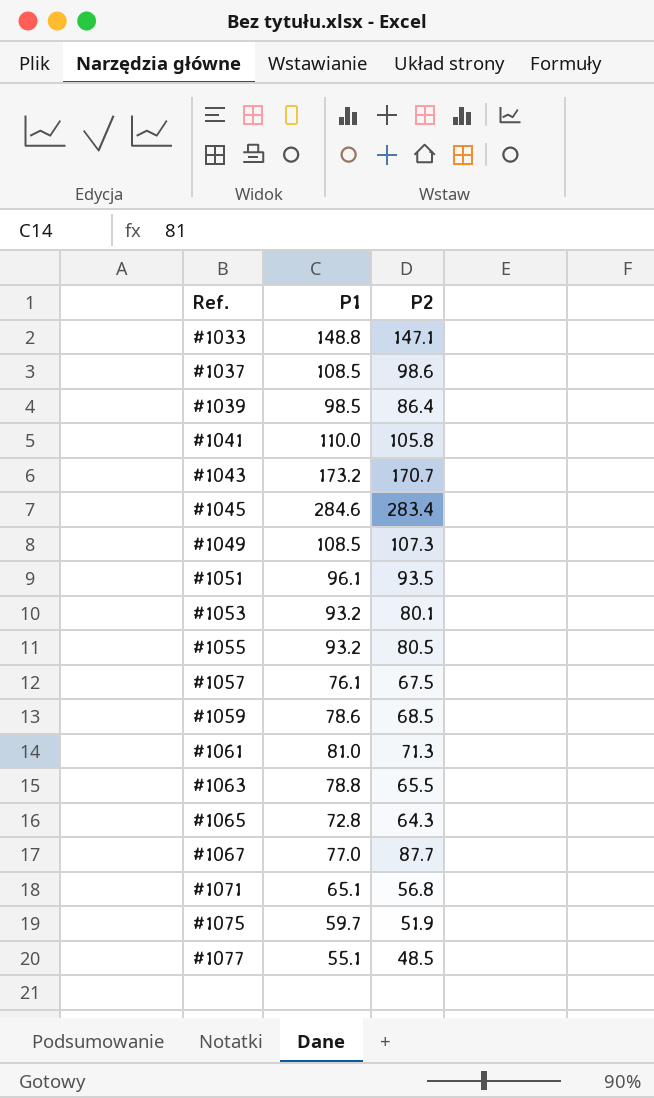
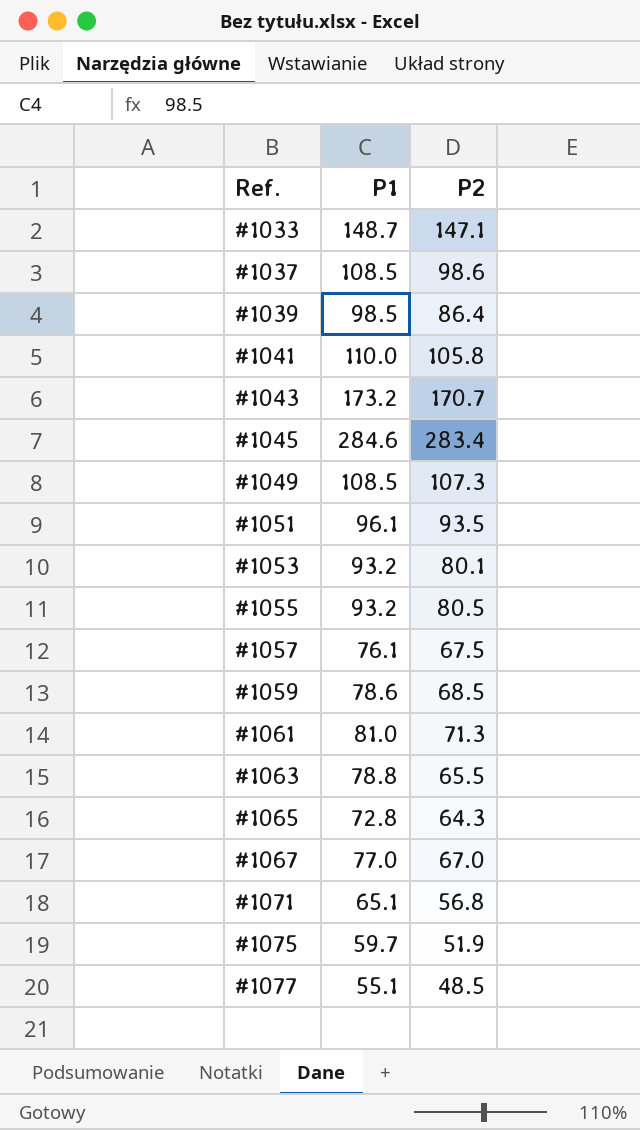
#1033 | P1: 148.8 -> 148.7
#1067 | P2: 87.7 -> 67.0

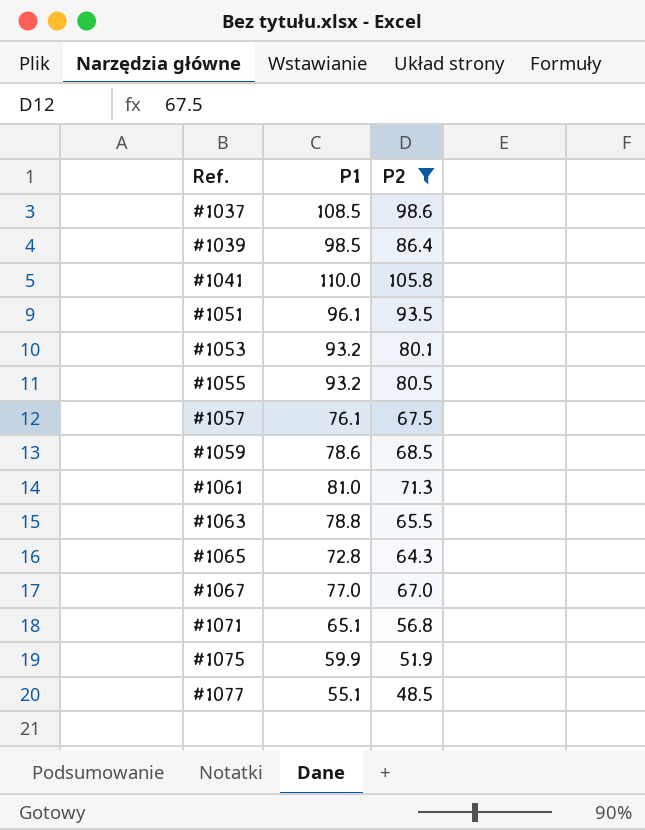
filter: none -> P2 <= 105.8
#1075 | P1: 59.7 -> 59.9

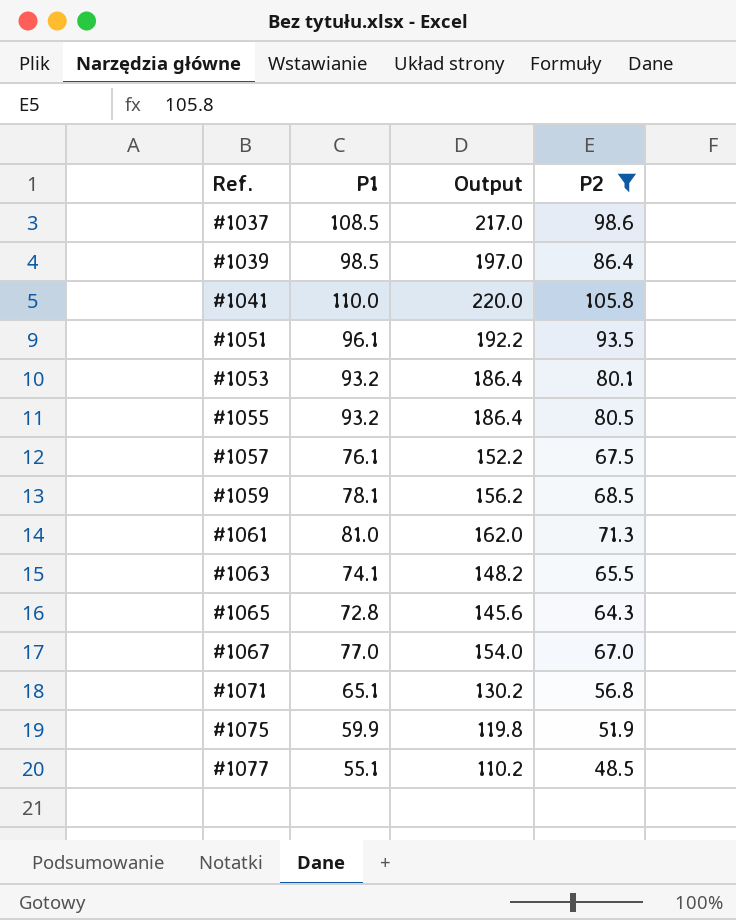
column Output | formula: none -> [P1] * 2
#1059 | P1: 78.6 -> 78.1
#1063 | P1: 78.8 -> 74.1

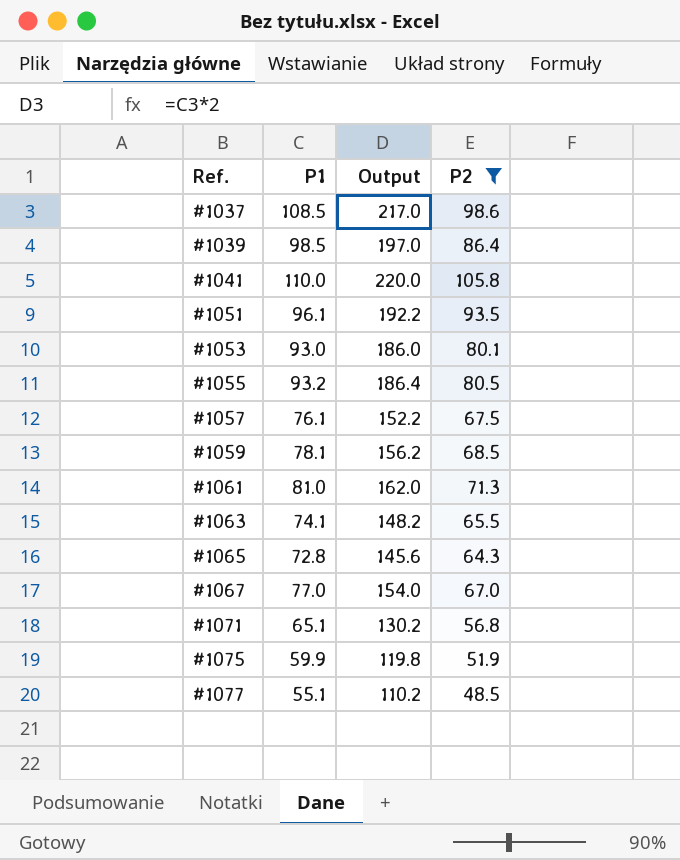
#1053 | P1: 93.2 -> 93.0
#1053 | Output: 186.4 -> 186.0

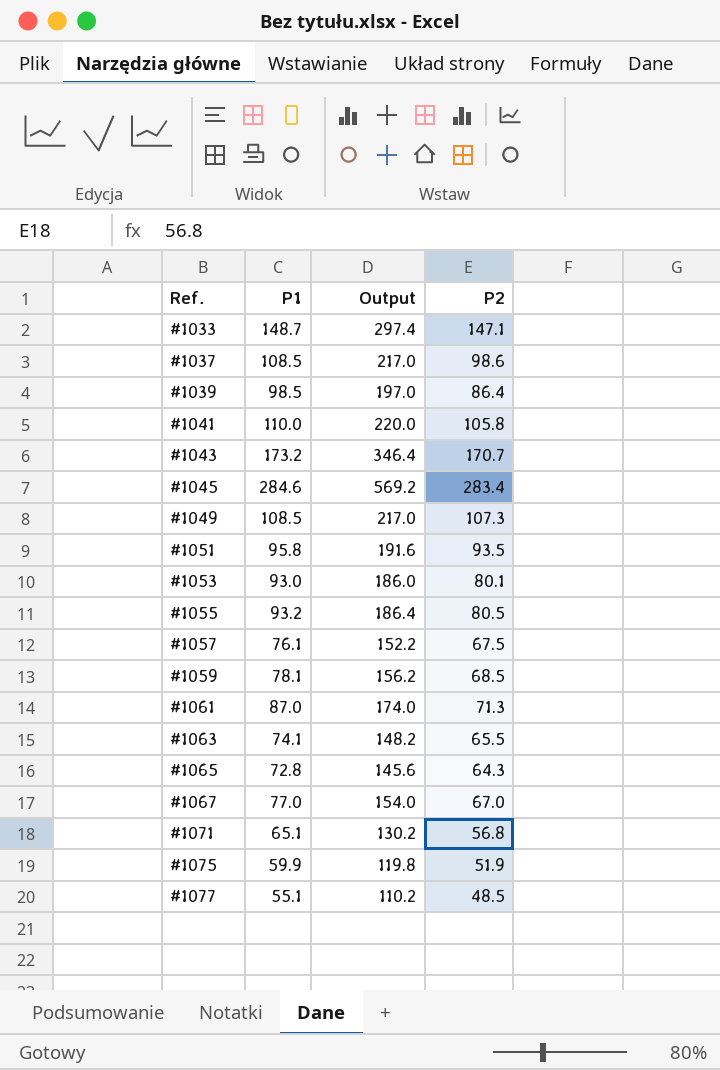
filter: P2 <= 105.8 -> none
#1051 | P1: 96.1 -> 95.8
#1051 | Output: 192.2 -> 191.6
#1061 | P1: 81.0 -> 87.0
#1061 | Output: 162.0 -> 174.0

